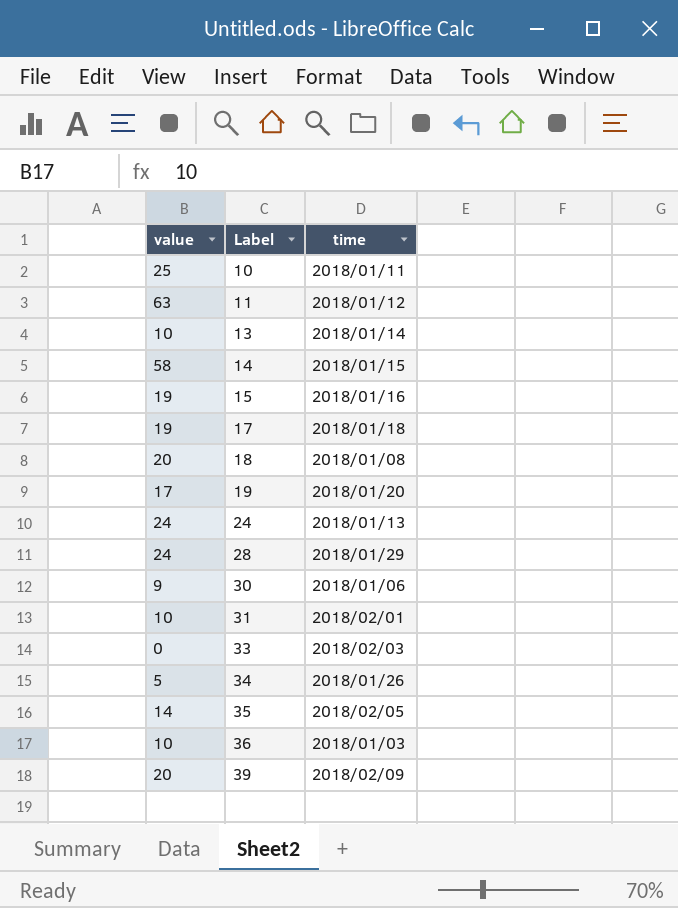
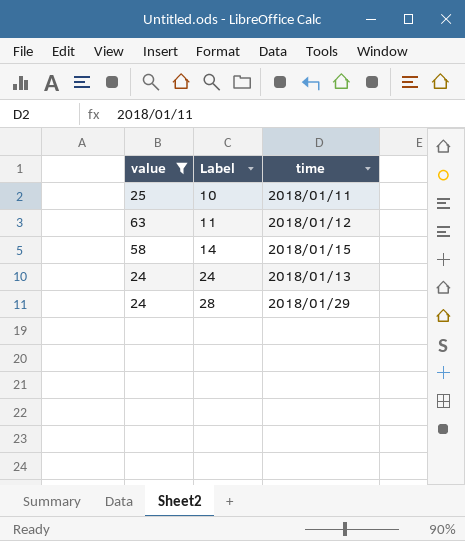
filter: none -> value >= 24

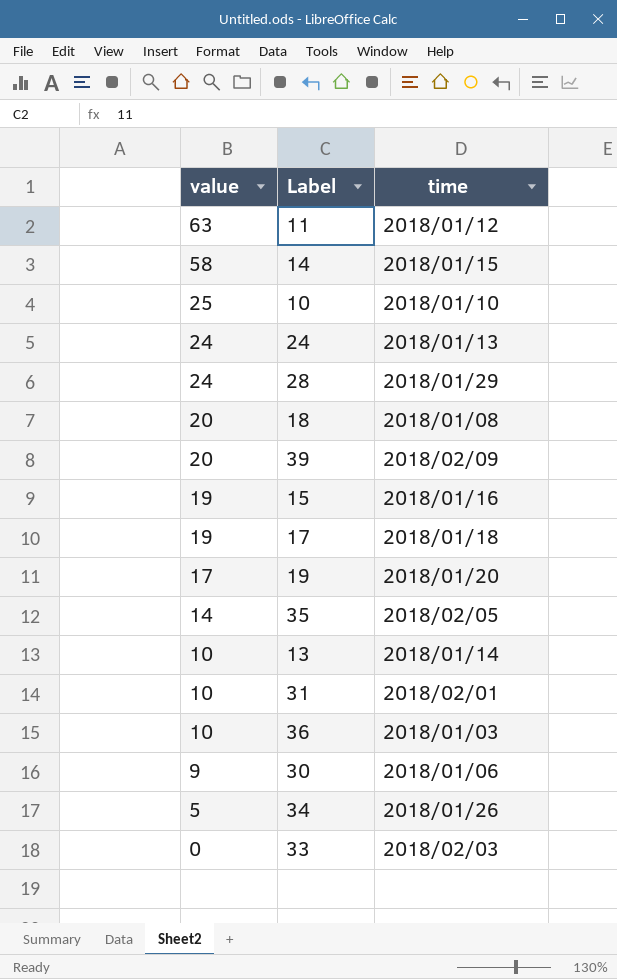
filter: value >= 24 -> none
row order: Label ascending -> value descending
10 | time: 2018/01/11 -> 2018/01/10

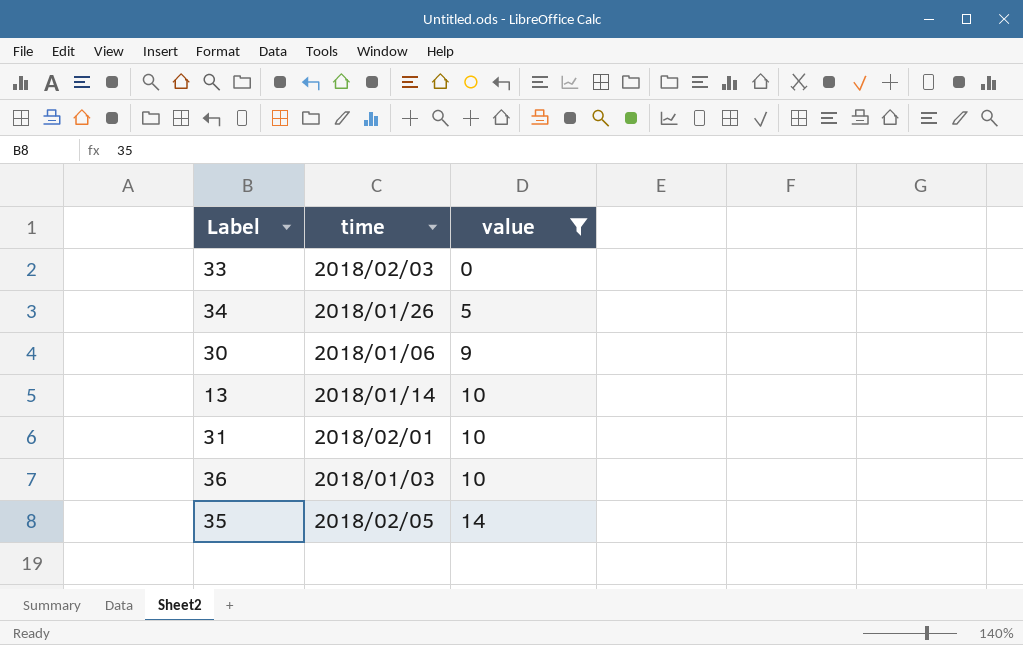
filter: none -> value <= 14
row order: value descending -> value ascending
column value | position: 1 -> 3

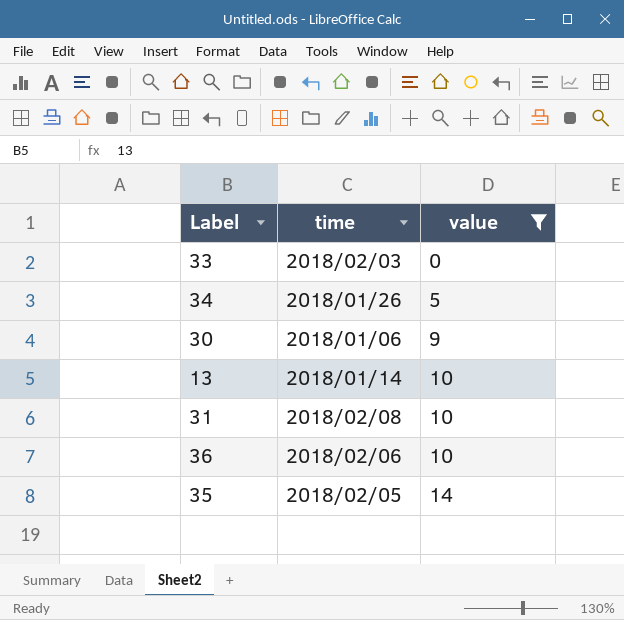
31 | time: 2018/02/01 -> 2018/02/08
36 | time: 2018/01/03 -> 2018/02/06

